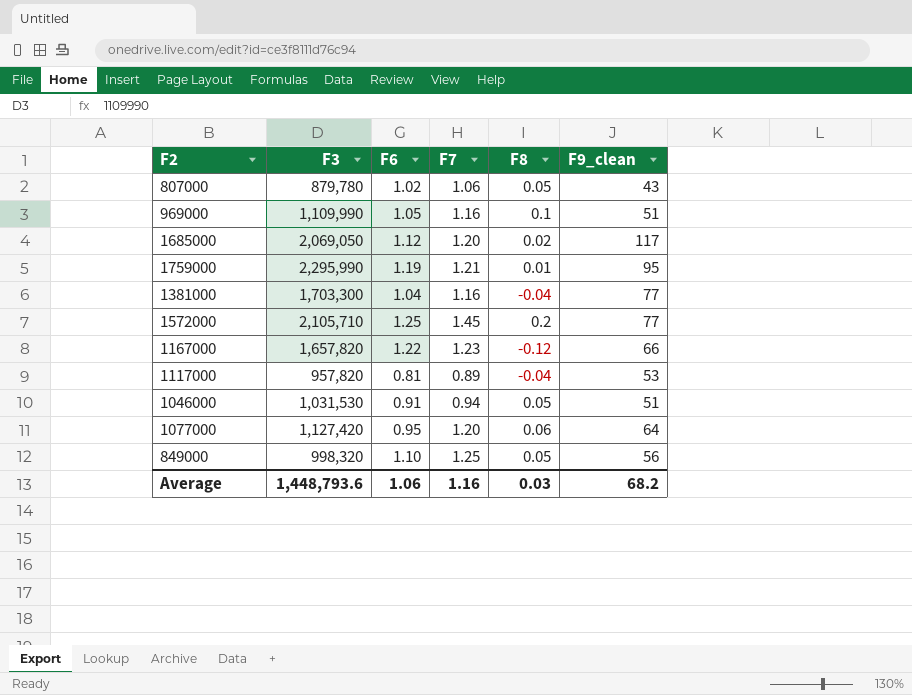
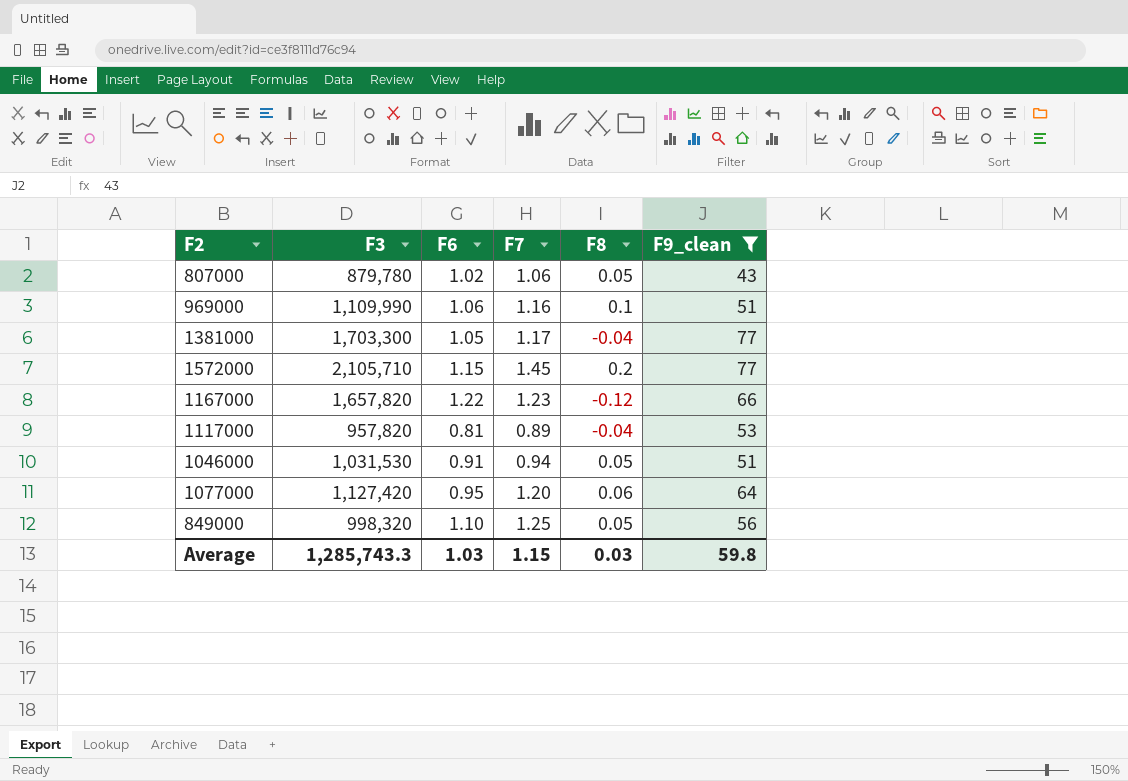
filter: none -> F9_clean <= 77
969000 | F6: 1.05 -> 1.06
1381000 | F6: 1.04 -> 1.05
1381000 | F7: 1.16 -> 1.17
1572000 | F6: 1.25 -> 1.15
Average | F3: 1,448,793.6 -> 1,285,743.3
Average | F6: 1.06 -> 1.03
Average | F7: 1.16 -> 1.15
Average | F9_clean: 68.2 -> 59.8

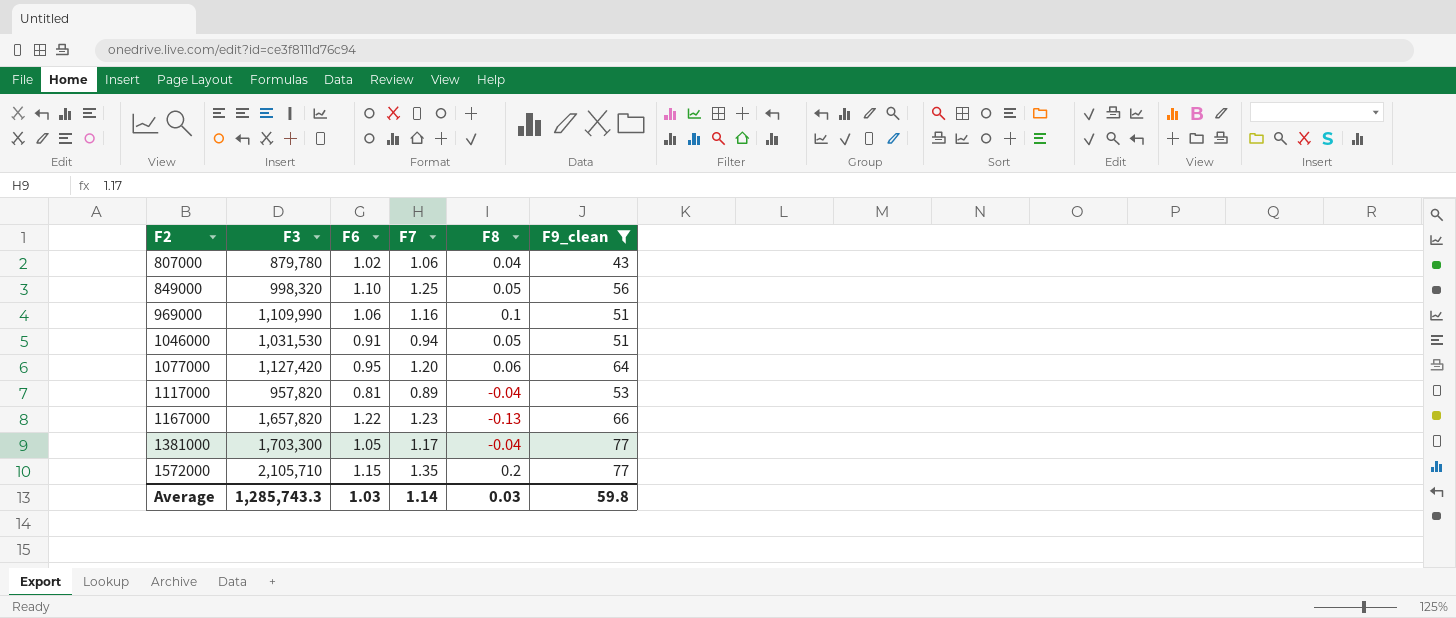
row order: none -> F2 ascending
807000 | F8: 0.05 -> 0.04
1167000 | F8: -0.12 -> -0.13
1572000 | F7: 1.45 -> 1.35
Average | F7: 1.15 -> 1.14

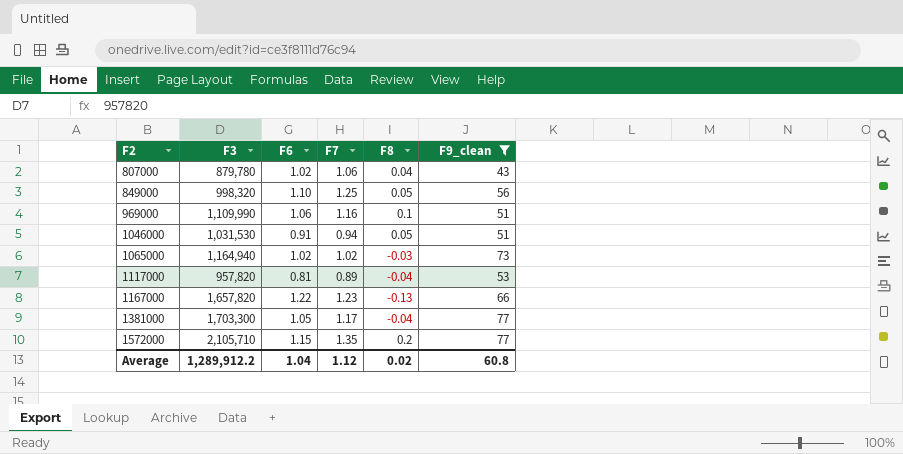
row 1077000: 1,127,420 | 0.95 | 1.20 | 0.06 | 64 -> none
row 1065000: none -> 1,164,940 | 1.02 | 1.02 | -0.03 | 73
Average | F3: 1,285,743.3 -> 1,289,912.2
Average | F6: 1.03 -> 1.04
Average | F7: 1.14 -> 1.12
Average | F8: 0.03 -> 0.02
Average | F9_clean: 59.8 -> 60.8

